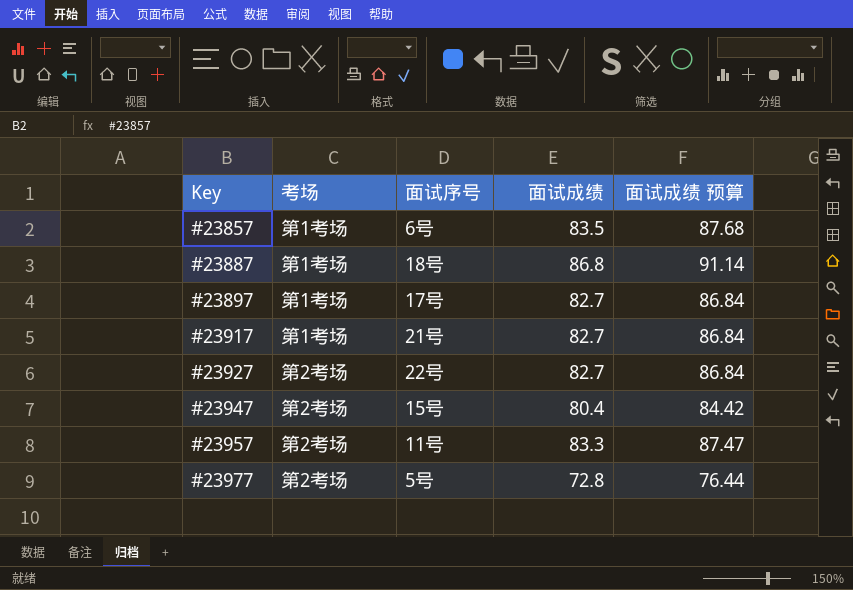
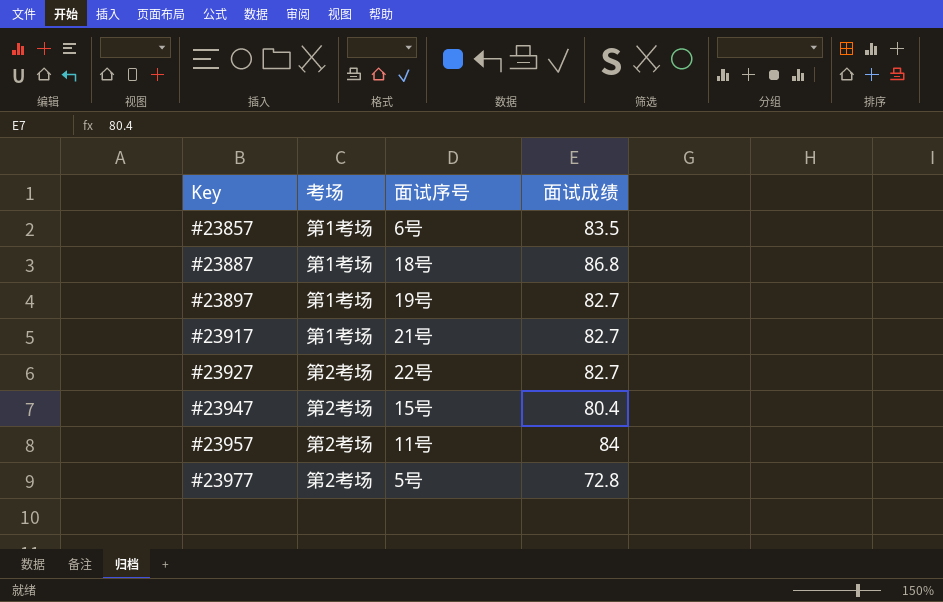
column 面试成绩 预算 | formula: [面试成绩] * 1.05 -> none
#23897 | 面试序号: 17号 -> 19号
#23957 | 面试成绩: 83.3 -> 84

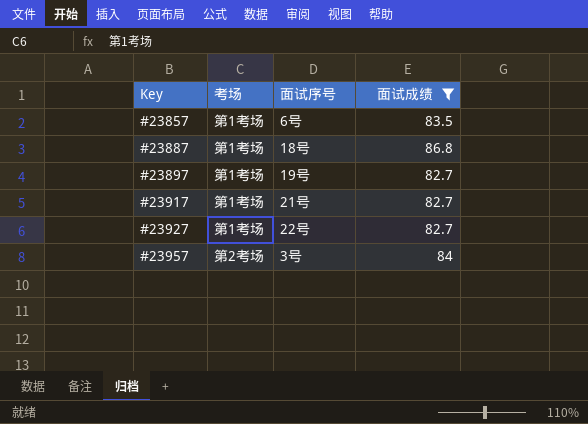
filter: none -> 面试成绩 >= 82.7
#23927 | 考场: 第2考场 -> 第1考场
#23957 | 面试序号: 11号 -> 3号

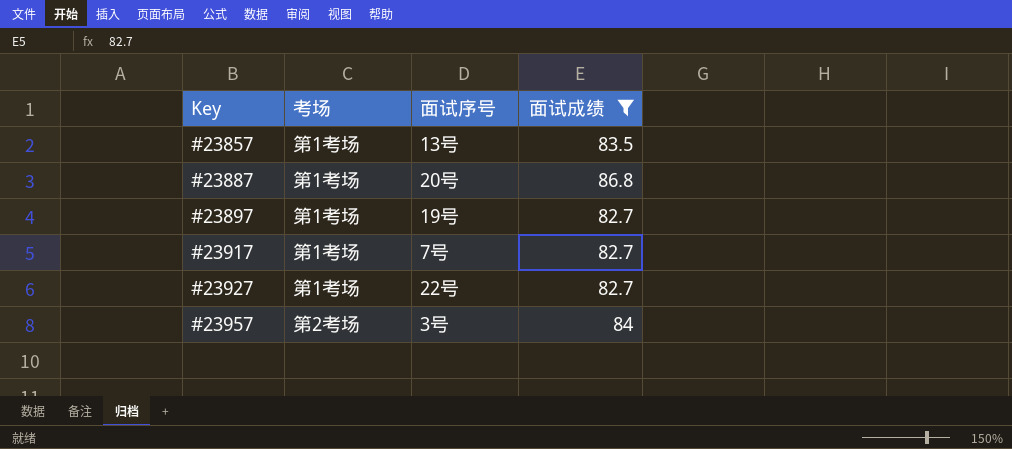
#23857 | 面试序号: 6号 -> 13号
#23887 | 面试序号: 18号 -> 20号
#23917 | 面试序号: 21号 -> 7号

